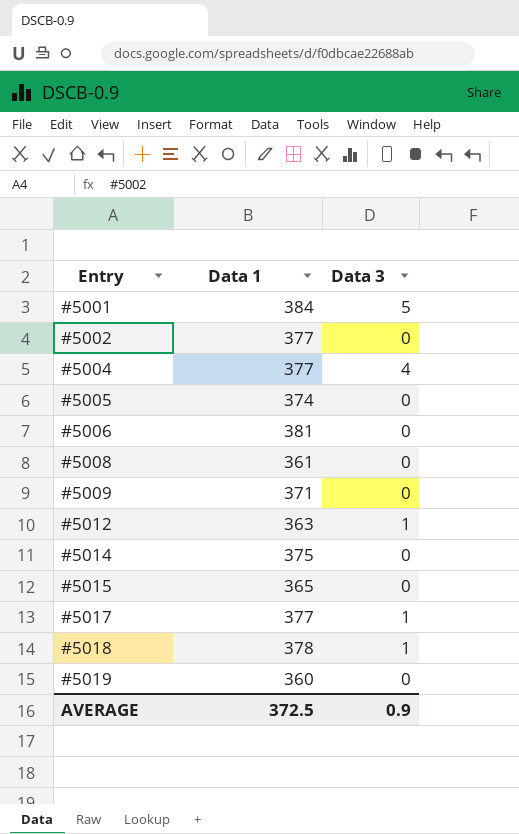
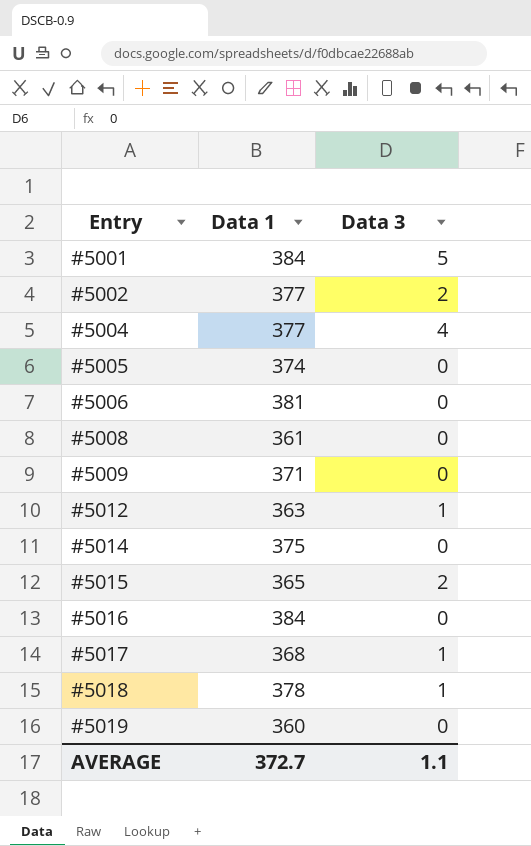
#5002 | Data 3: 0 -> 2
#5015 | Data 3: 0 -> 2
row #5016: none -> 384 | 0
#5017 | Data 1: 377 -> 368
AVERAGE | Data 1: 372.5 -> 372.7
AVERAGE | Data 3: 0.9 -> 1.1

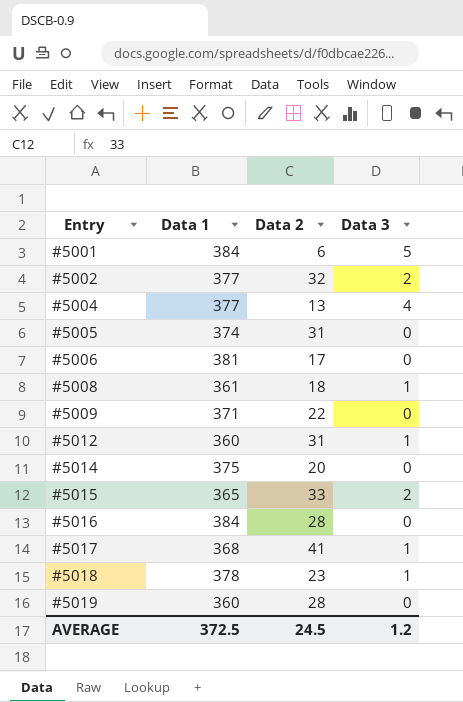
column Data 2 | position: none -> 3
#5008 | Data 3: 0 -> 1
#5012 | Data 1: 363 -> 360
AVERAGE | Data 1: 372.7 -> 372.5
AVERAGE | Data 3: 1.1 -> 1.2

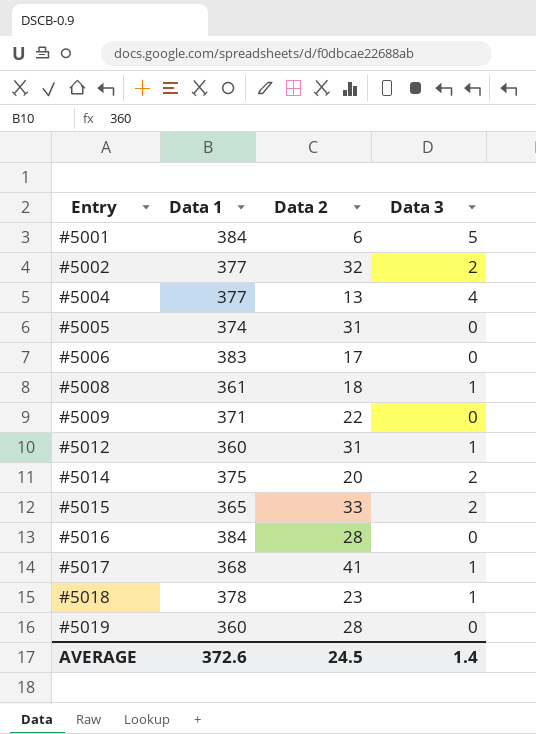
#5006 | Data 1: 381 -> 383
#5014 | Data 3: 0 -> 2
AVERAGE | Data 1: 372.5 -> 372.6
AVERAGE | Data 3: 1.2 -> 1.4

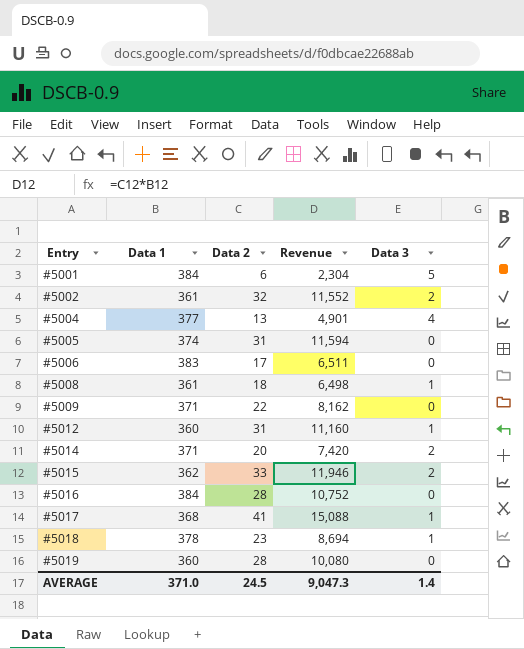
column Revenue | formula: none -> [Data 1] * [Data 2]
#5002 | Data 1: 377 -> 361
#5014 | Data 1: 375 -> 371
#5015 | Data 1: 365 -> 362
AVERAGE | Data 1: 372.6 -> 371.0

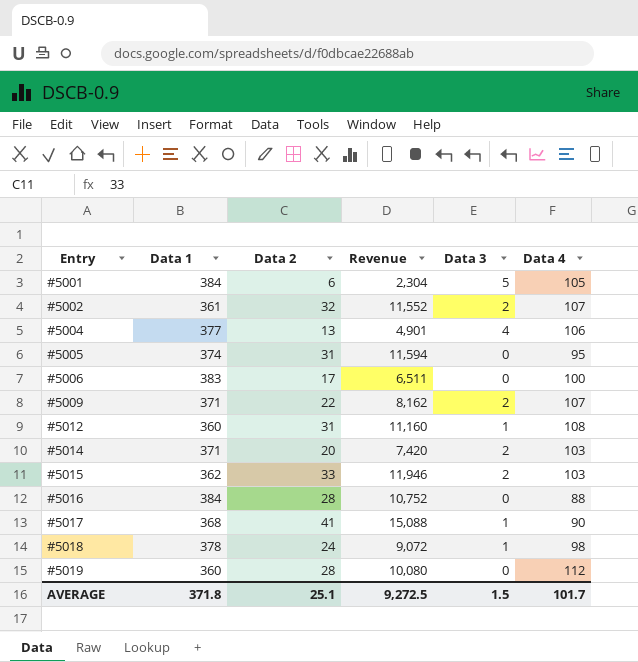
column Data 4 | position: none -> 6
row #5008: 361 | 18 | 6,498 | 1 -> none
#5009 | Data 3: 0 -> 2
#5018 | Data 2: 23 -> 24
#5018 | Revenue: 8,694 -> 9,072
AVERAGE | Data 1: 371.0 -> 371.8
AVERAGE | Data 2: 24.5 -> 25.1
AVERAGE | Revenue: 9,047.3 -> 9,272.5
AVERAGE | Data 3: 1.4 -> 1.5

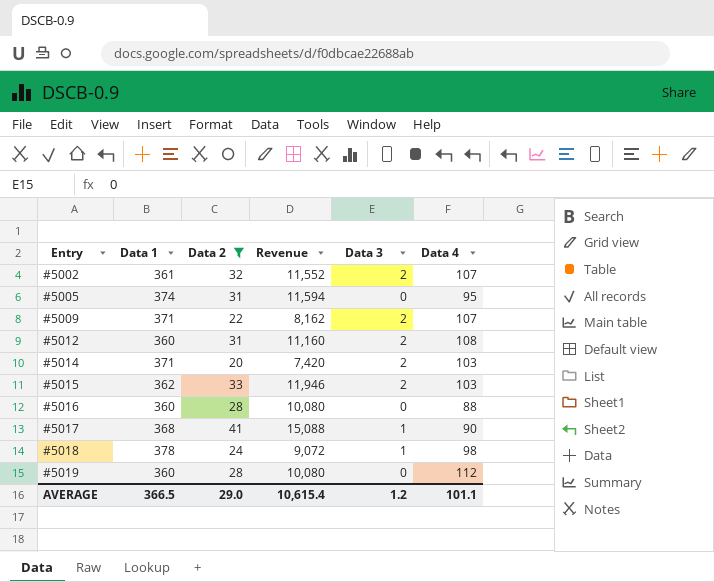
filter: none -> Data 2 >= 20
#5012 | Data 3: 1 -> 2
#5016 | Data 1: 384 -> 360
#5016 | Revenue: 10,752 -> 10,080
AVERAGE | Data 1: 371.8 -> 366.5
AVERAGE | Data 2: 25.1 -> 29.0
AVERAGE | Revenue: 9,272.5 -> 10,615.4
AVERAGE | Data 3: 1.5 -> 1.2
AVERAGE | Data 4: 101.7 -> 101.1

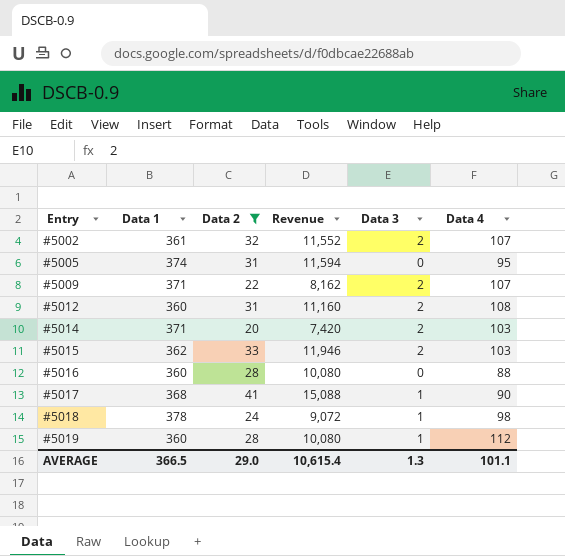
#5019 | Data 3: 0 -> 1
AVERAGE | Data 3: 1.2 -> 1.3

